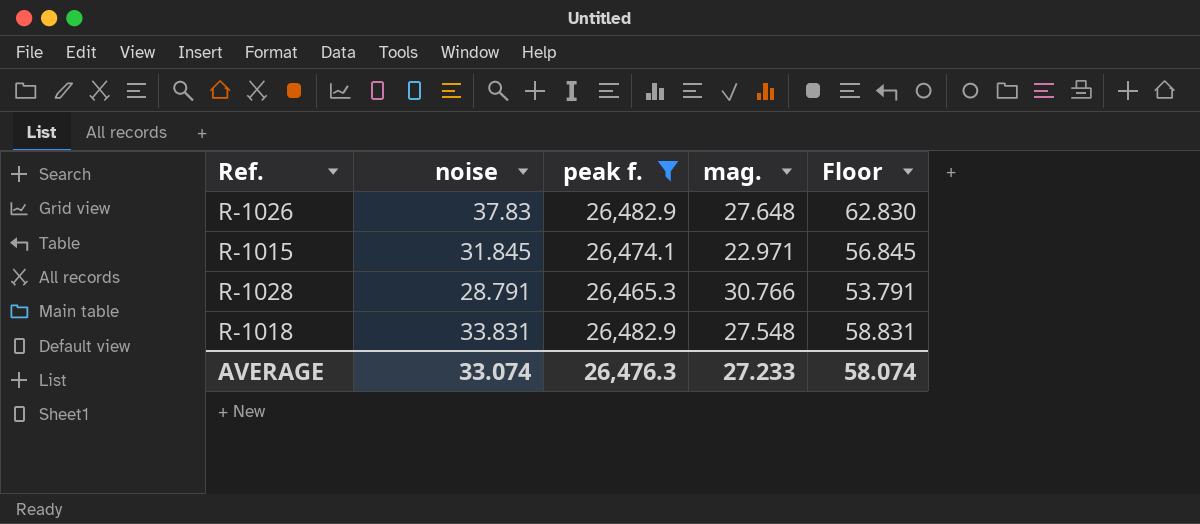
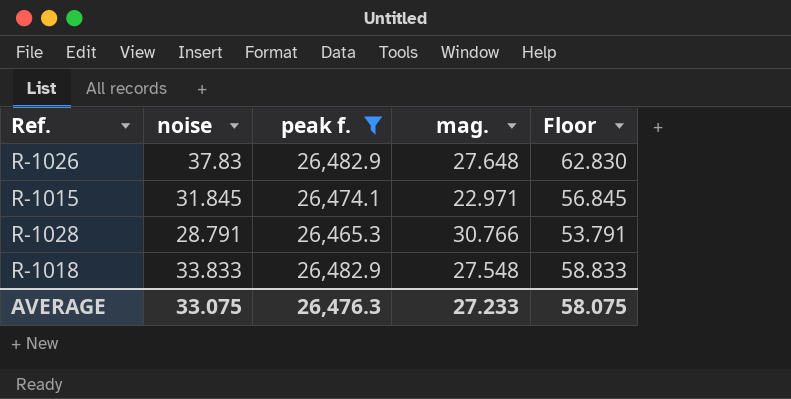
R-1018 | noise: 33.831 -> 33.833
R-1018 | Floor: 58.831 -> 58.833
AVERAGE | noise: 33.074 -> 33.075
AVERAGE | Floor: 58.074 -> 58.075

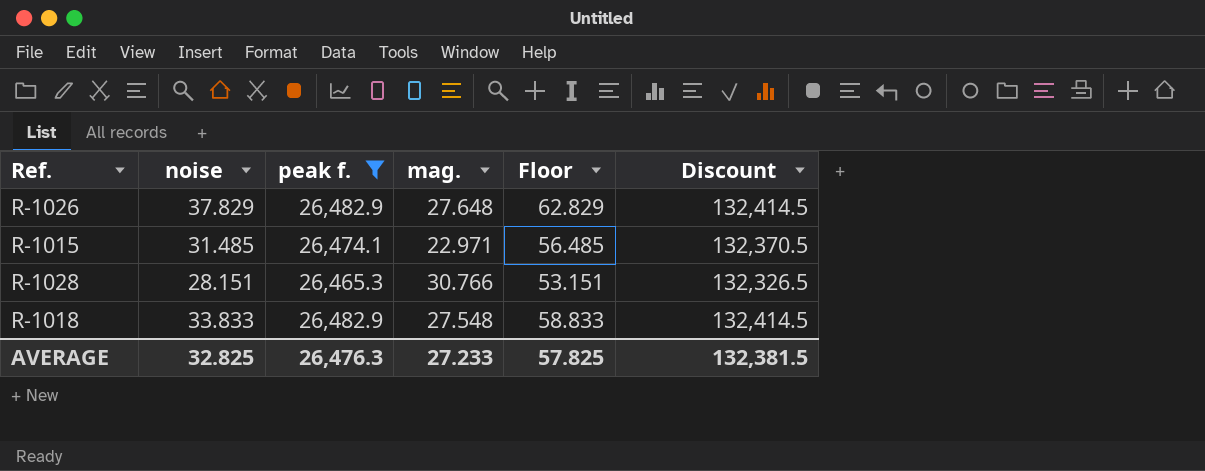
column Discount | formula: none -> [peak f.] * 5
R-1026 | noise: 37.83 -> 37.829
R-1026 | Floor: 62.830 -> 62.829
R-1015 | noise: 31.845 -> 31.485
R-1015 | Floor: 56.845 -> 56.485
R-1028 | noise: 28.791 -> 28.151
R-1028 | Floor: 53.791 -> 53.151
AVERAGE | noise: 33.075 -> 32.825
AVERAGE | Floor: 58.075 -> 57.825

